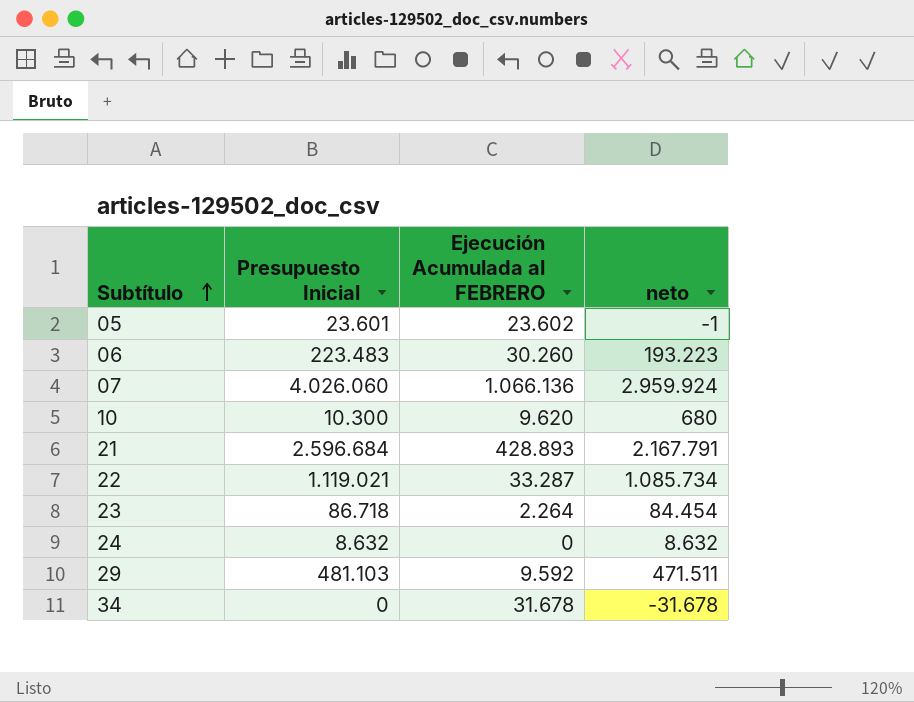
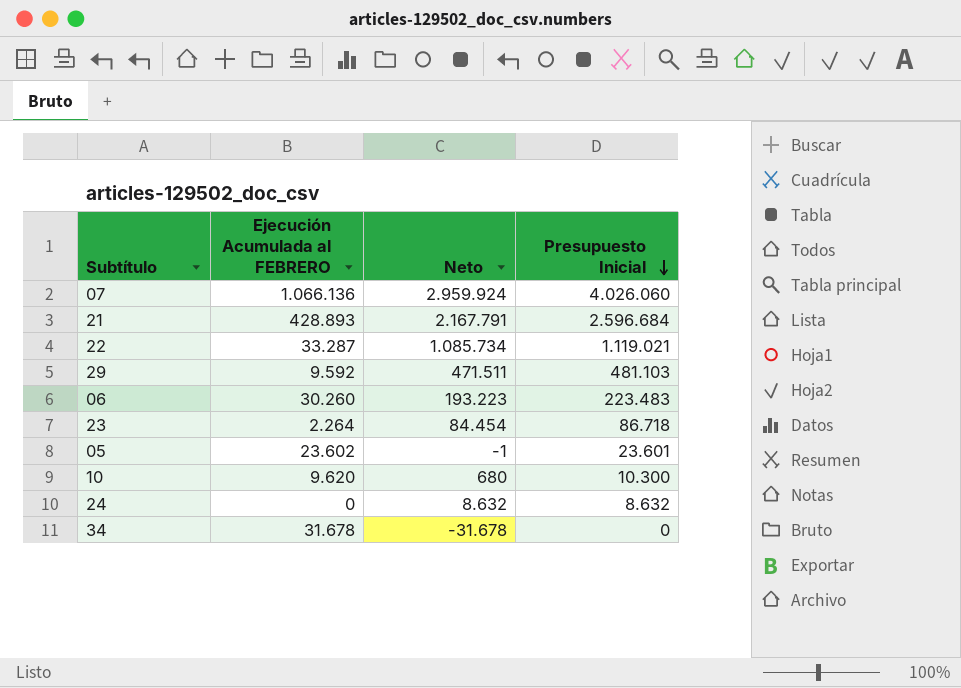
row order: Subtítulo ascending -> Presupuesto Inicial descending
column name: neto -> Neto
column Presupuesto Inicial | position: 2 -> 4

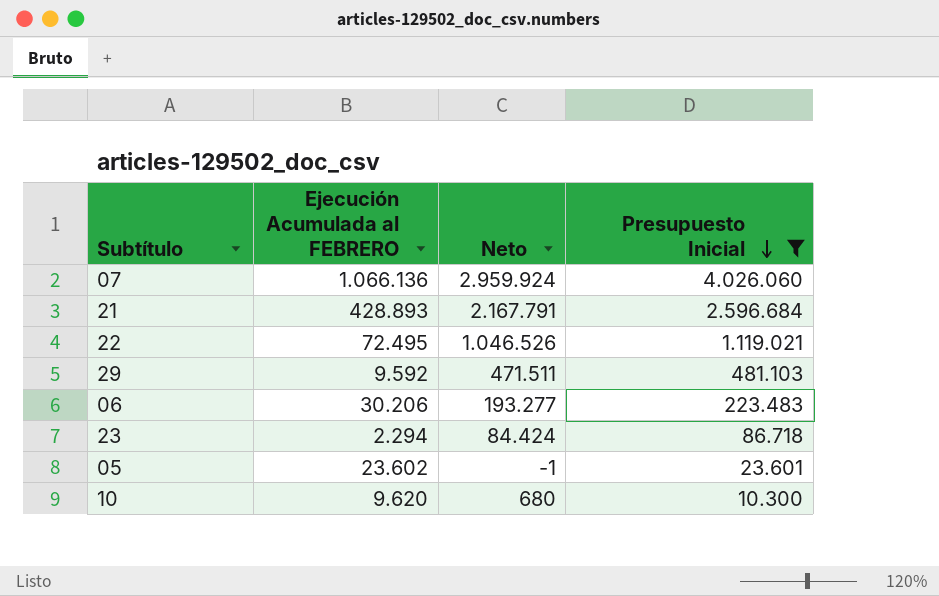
filter: none -> Presupuesto Inicial >= 10.300
22 | Ejecución Acumulada al FEBRERO: 33.287 -> 72.495
22 | Neto: 1.085.734 -> 1.046.526
06 | Ejecución Acumulada al FEBRERO: 30.260 -> 30.206
06 | Neto: 193.223 -> 193.277
23 | Ejecución Acumulada al FEBRERO: 2.264 -> 2.294
23 | Neto: 84.454 -> 84.424

